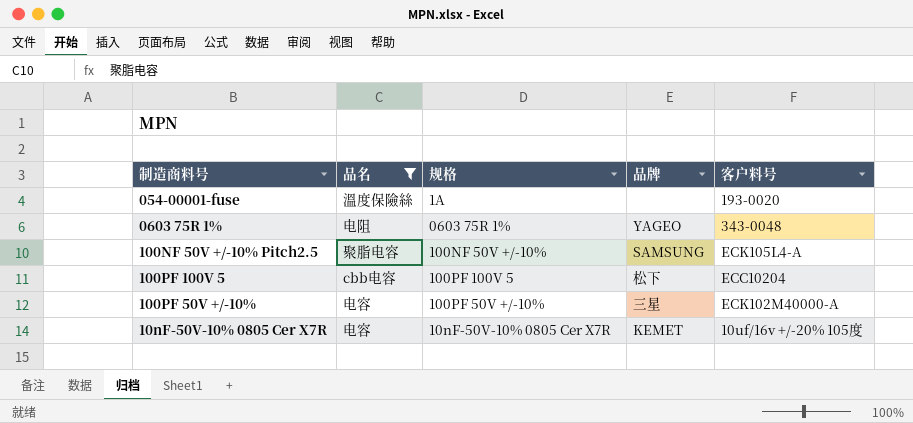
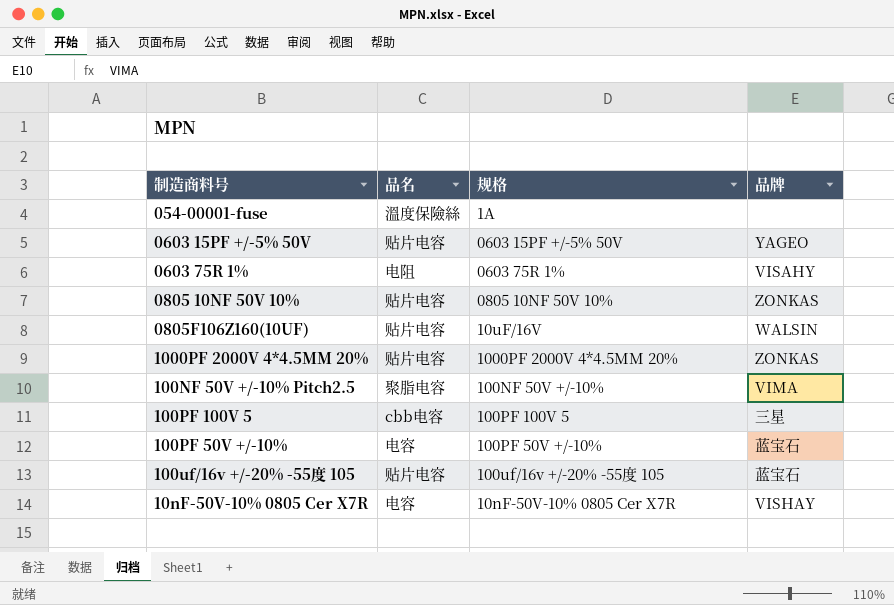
filter: 品名 != 贴片电容 -> none
column 客户料号 | position: 5 -> none
0603 75R 1% | 品牌: YAGEO -> VISAHY
100NF 50V +/-10% Pitch2.5 | 品牌: SAMSUNG -> VIMA
100PF 100V 5 | 品牌: 松下 -> 三星
100PF 50V +/-10% | 品牌: 三星 -> 蓝宝石
10nF-50V-10% 0805 Cer X7R | 品牌: KEMET -> VISHAY

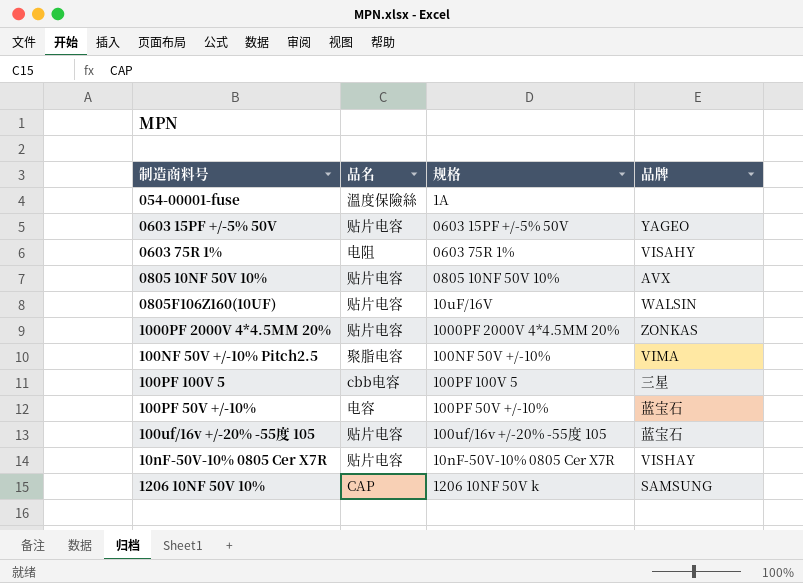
0805 10NF 50V 10% | 品牌: ZONKAS -> AVX
10nF-50V-10% 0805 Cer X7R | 品名: 电容 -> 贴片电容
row 1206 10NF 50V 10%: none -> CAP | 1206 10NF 50V k | SAMSUNG

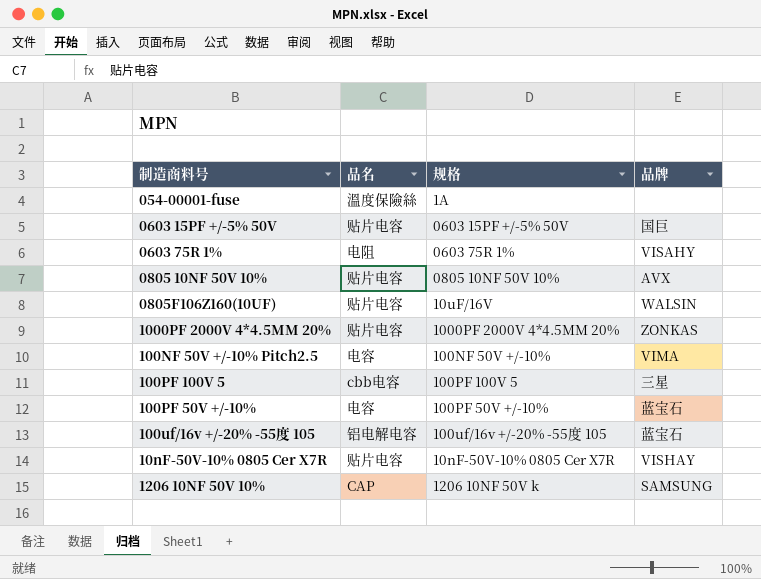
0603 15PF +/-5% 50V | 品牌: YAGEO -> 国巨
100NF 50V +/-10% Pitch2.5 | 品名: 聚脂电容 -> 电容
100uf/16v +/-20% -55度 105 | 品名: 贴片电容 -> 铝电解电容

